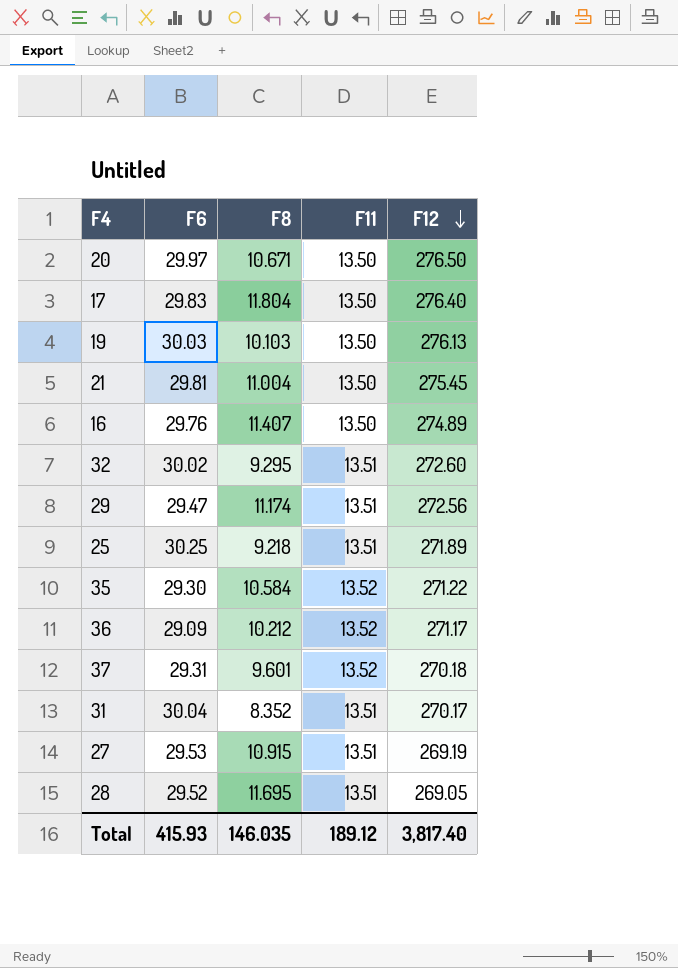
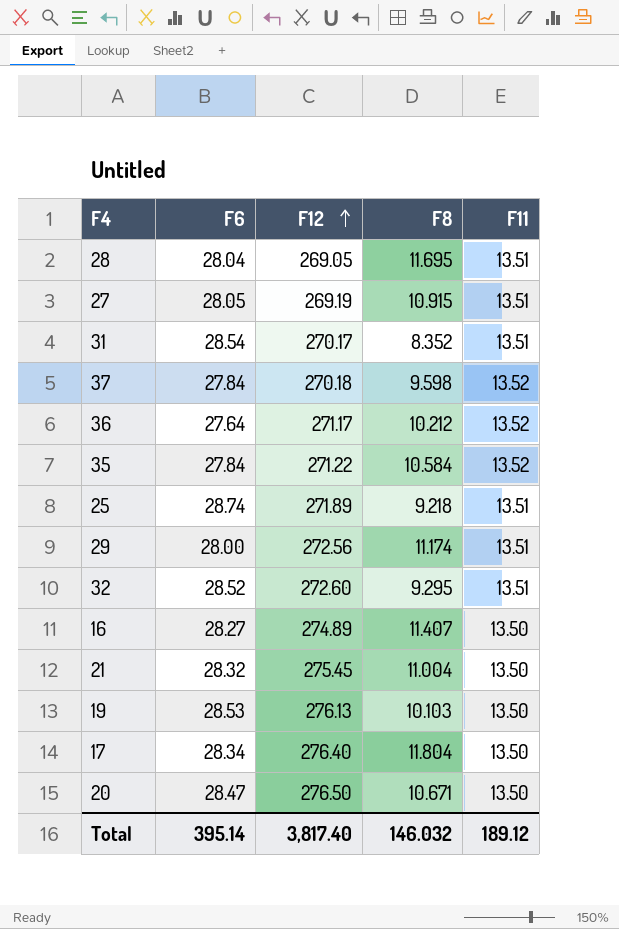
row order: F12 descending -> F12 ascending
column F12 | position: 5 -> 3
28 | F6: 29.52 -> 28.04
27 | F6: 29.53 -> 28.05
31 | F6: 30.04 -> 28.54
37 | F6: 29.31 -> 27.84
37 | F8: 9.601 -> 9.598
36 | F6: 29.09 -> 27.64
35 | F6: 29.30 -> 27.84
25 | F6: 30.25 -> 28.74
29 | F6: 29.47 -> 28.00
32 | F6: 30.02 -> 28.52
16 | F6: 29.76 -> 28.27
21 | F6: 29.81 -> 28.32
19 | F6: 30.03 -> 28.53
17 | F6: 29.83 -> 28.34
20 | F6: 29.97 -> 28.47
Total | F6: 415.93 -> 395.14
Total | F8: 146.035 -> 146.032

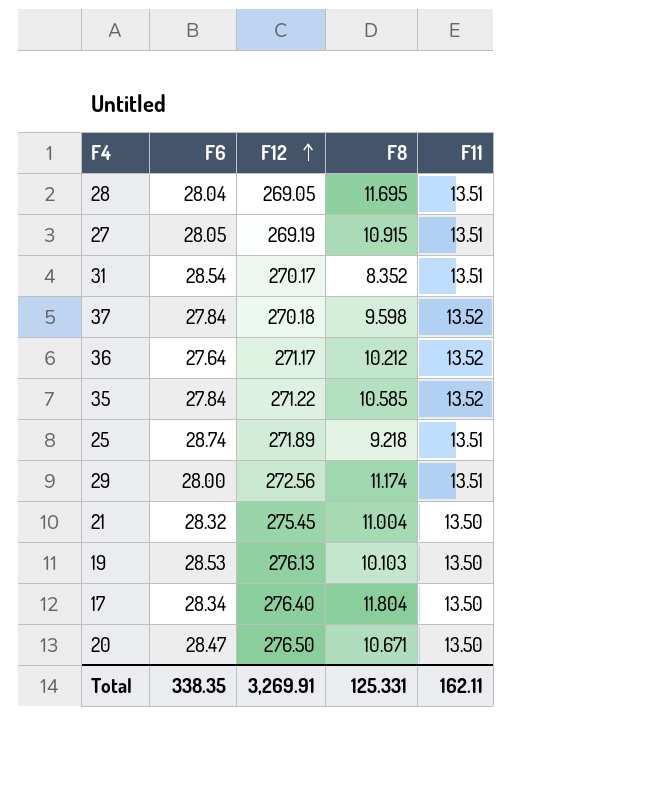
row 32: 28.52 | 272.60 | 9.295 | 13.51 -> none
row 16: 28.27 | 274.89 | 11.407 | 13.50 -> none
35 | F8: 10.584 -> 10.585
Total | F6: 395.14 -> 338.35
Total | F12: 3,817.40 -> 3,269.91
Total | F8: 146.032 -> 125.331
Total | F11: 189.12 -> 162.11

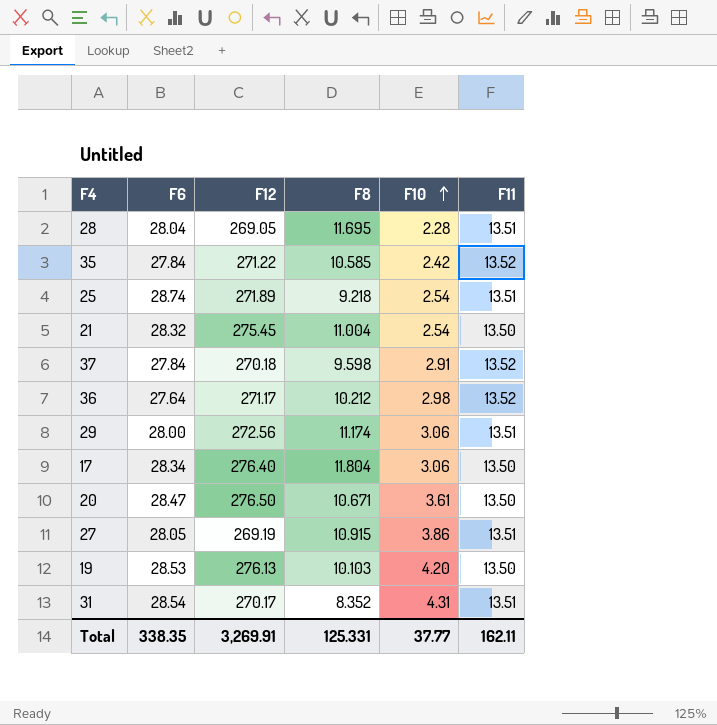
row order: F12 ascending -> F10 ascending
column F10 | position: none -> 5

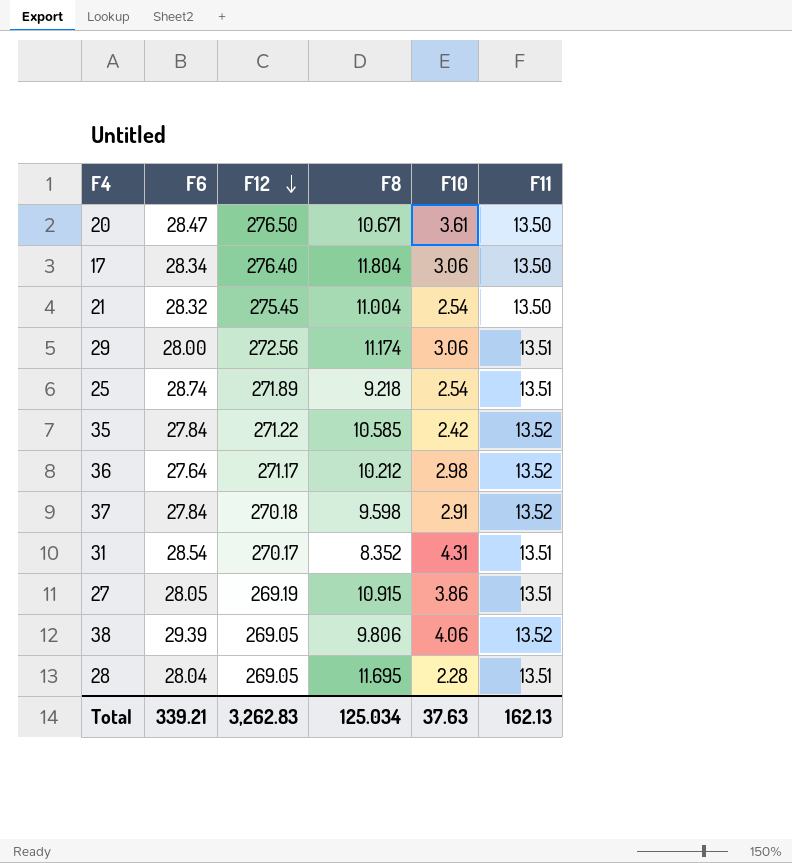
row order: F10 ascending -> F12 descending
row 19: 28.53 | 276.13 | 10.103 | 4.20 | 13.50 -> none
row 38: none -> 29.39 | 269.05 | 9.806 | 4.06 | 13.52
Total | F6: 338.35 -> 339.21
Total | F12: 3,269.91 -> 3,262.83
Total | F8: 125.331 -> 125.034
Total | F10: 37.77 -> 37.63
Total | F11: 162.11 -> 162.13

